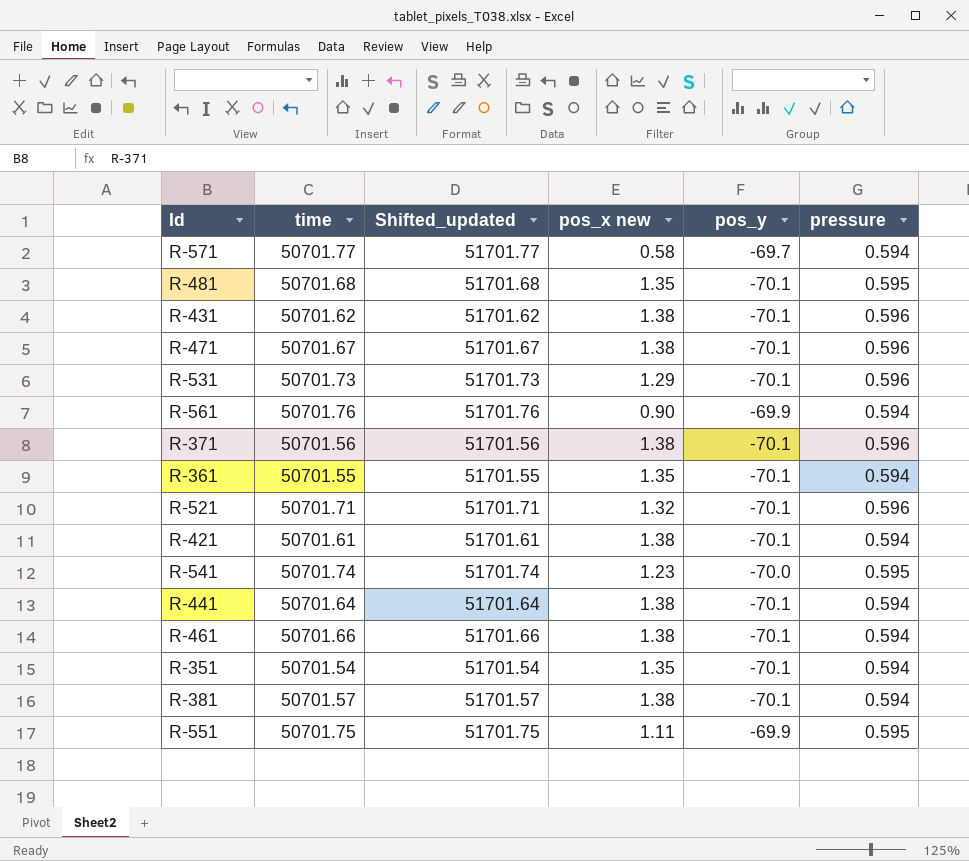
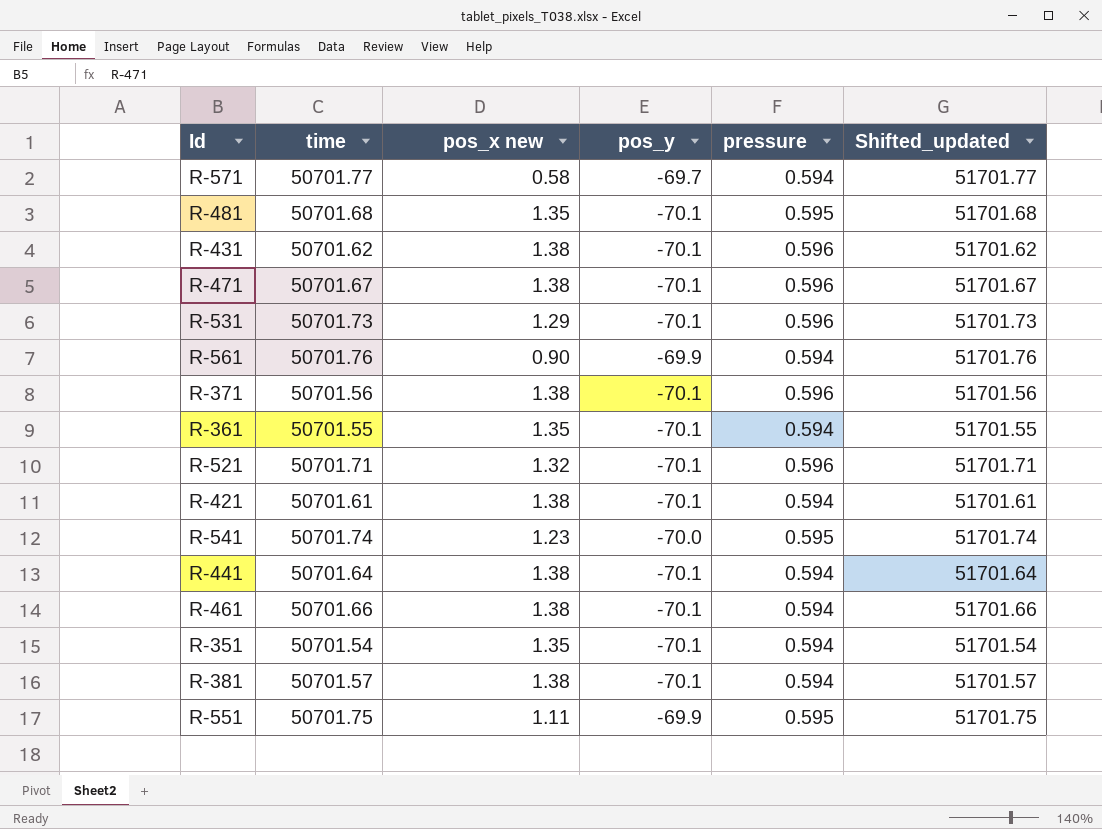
column Shifted_updated | position: 3 -> 6

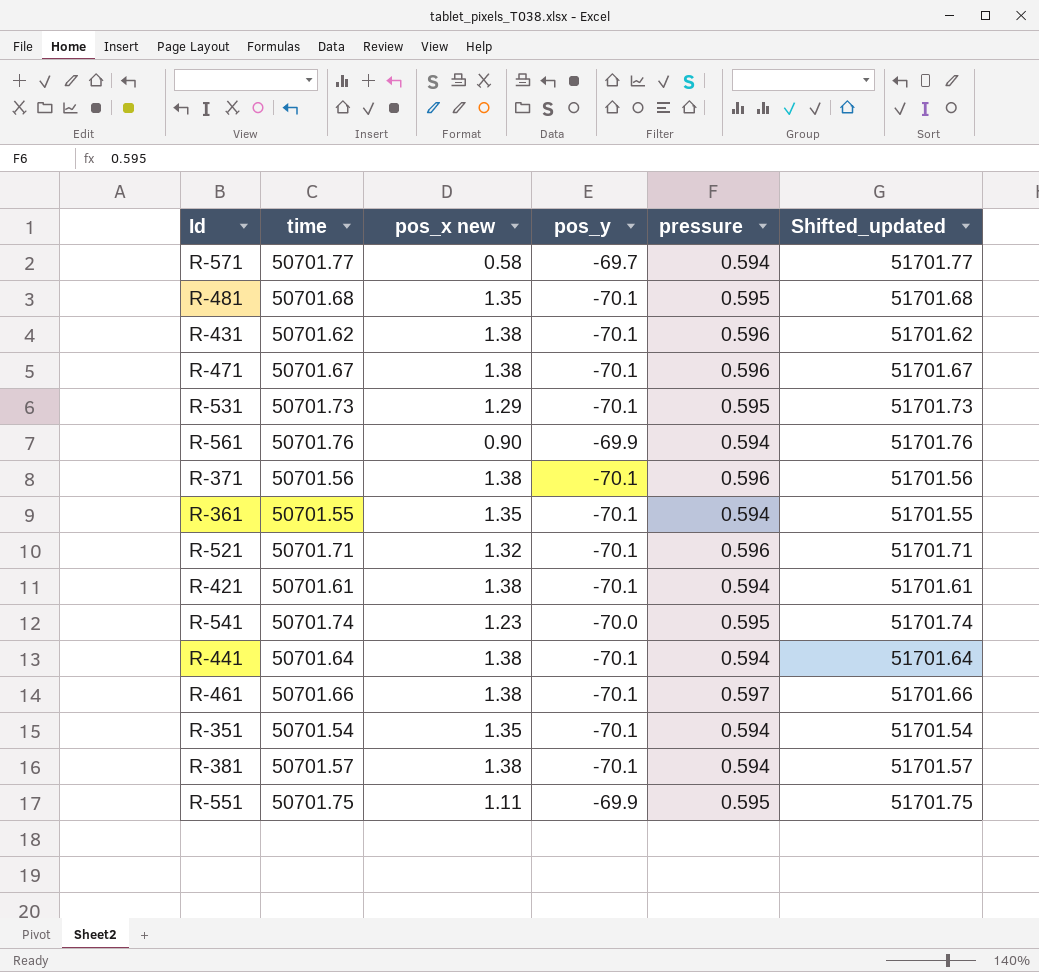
R-531 | pressure: 0.596 -> 0.595
R-461 | pressure: 0.594 -> 0.597

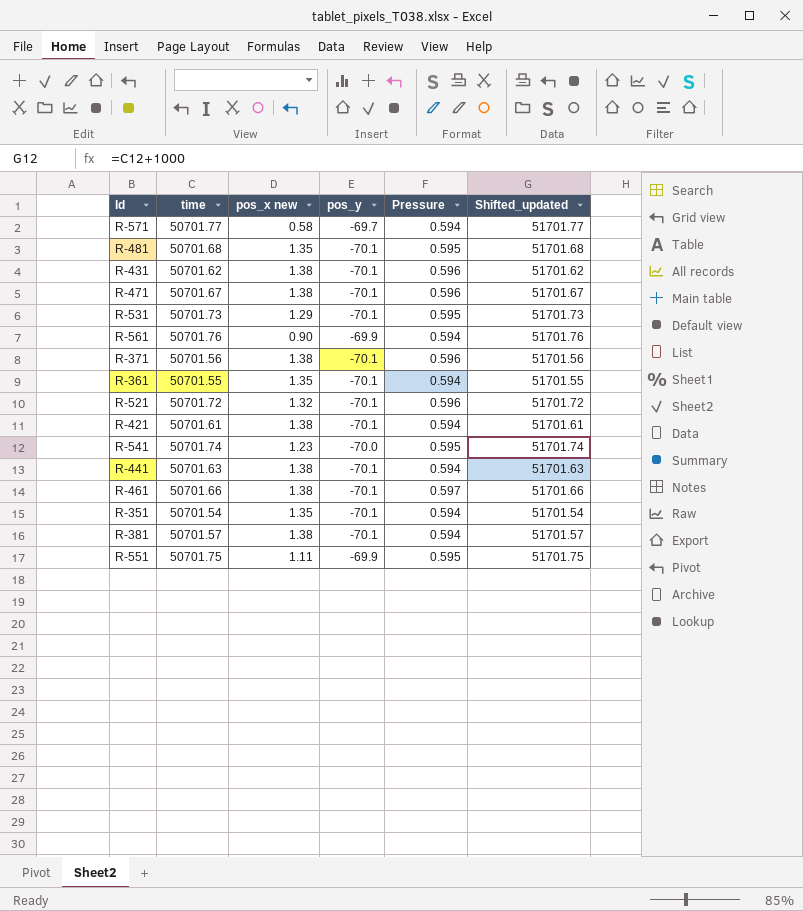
column name: pressure -> Pressure
R-521 | time: 50701.71 -> 50701.72
R-521 | Shifted_updated: 51701.71 -> 51701.72
R-441 | time: 50701.64 -> 50701.63
R-441 | Shifted_updated: 51701.64 -> 51701.63

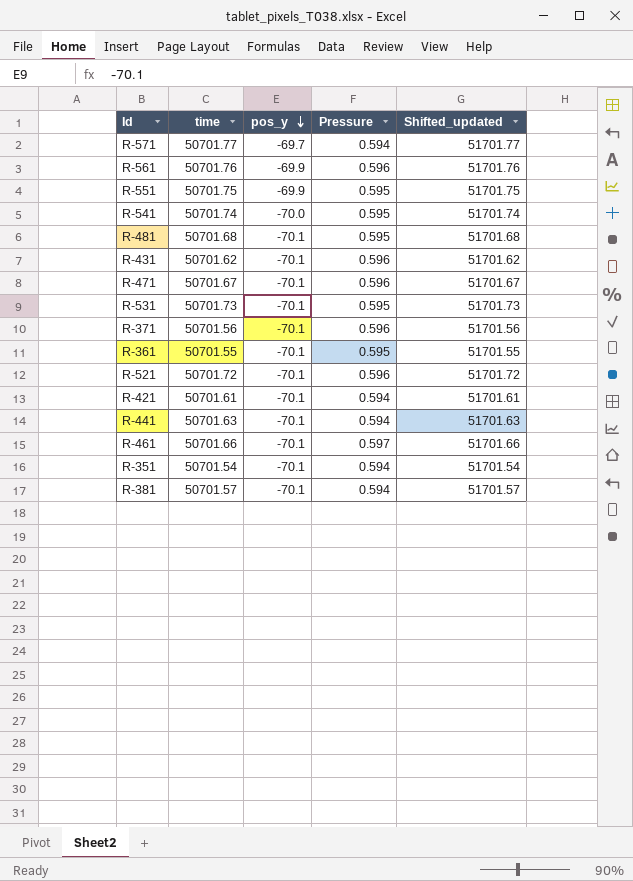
row order: none -> pos_y descending
column pos_x new | position: 3 -> none
R-561 | Pressure: 0.594 -> 0.596
R-361 | Pressure: 0.594 -> 0.595

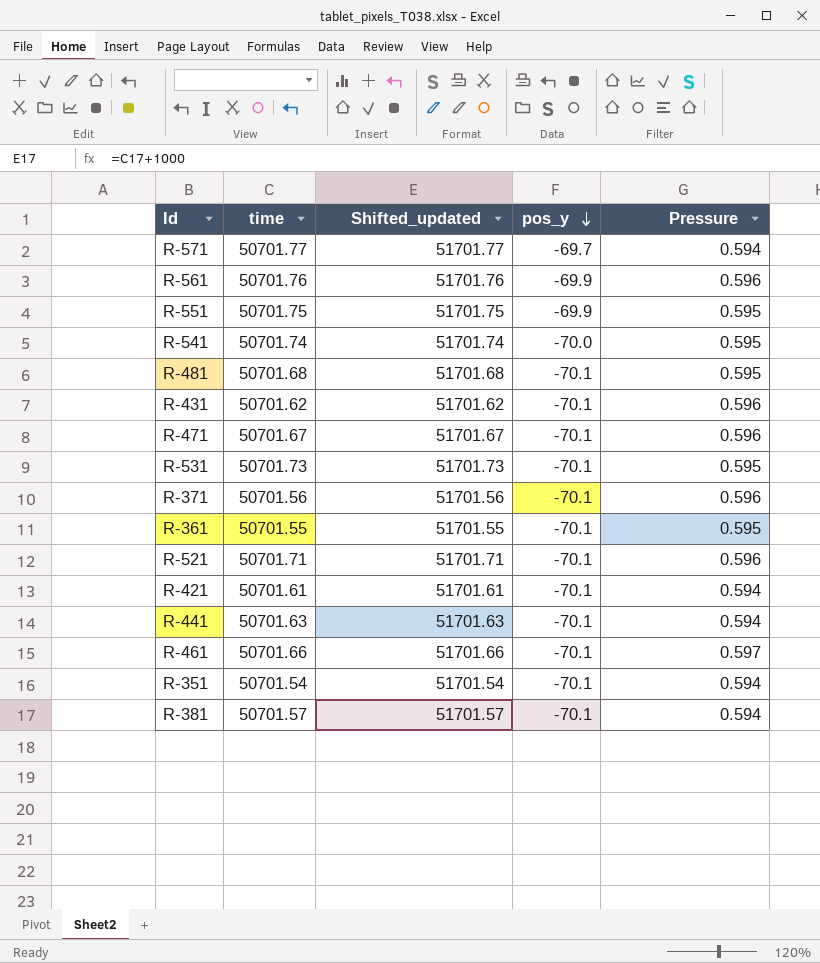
column Shifted_updated | position: 5 -> 3
R-521 | time: 50701.72 -> 50701.71
R-521 | Shifted_updated: 51701.72 -> 51701.71

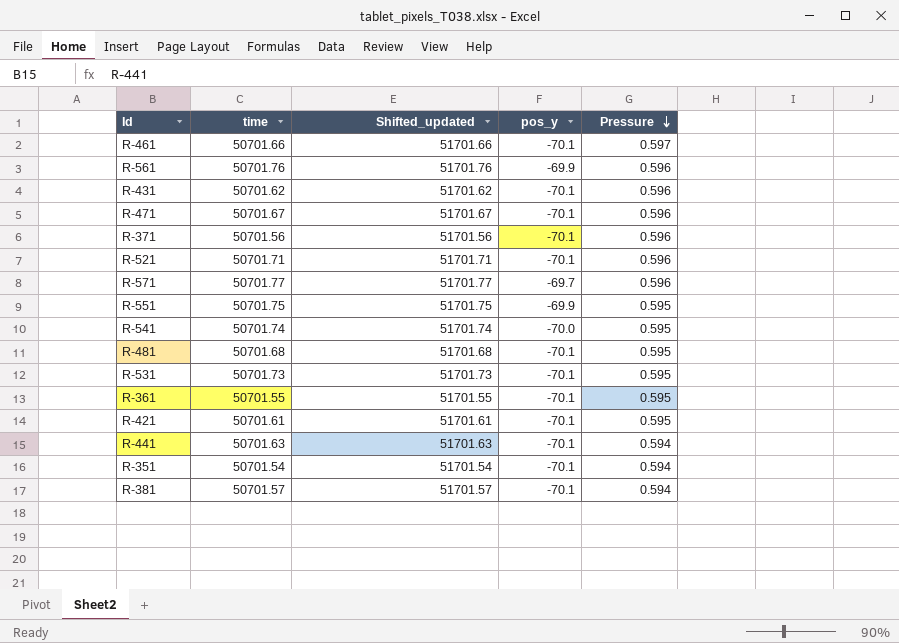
row order: pos_y descending -> Pressure descending
R-571 | Pressure: 0.594 -> 0.596
R-421 | Pressure: 0.594 -> 0.595

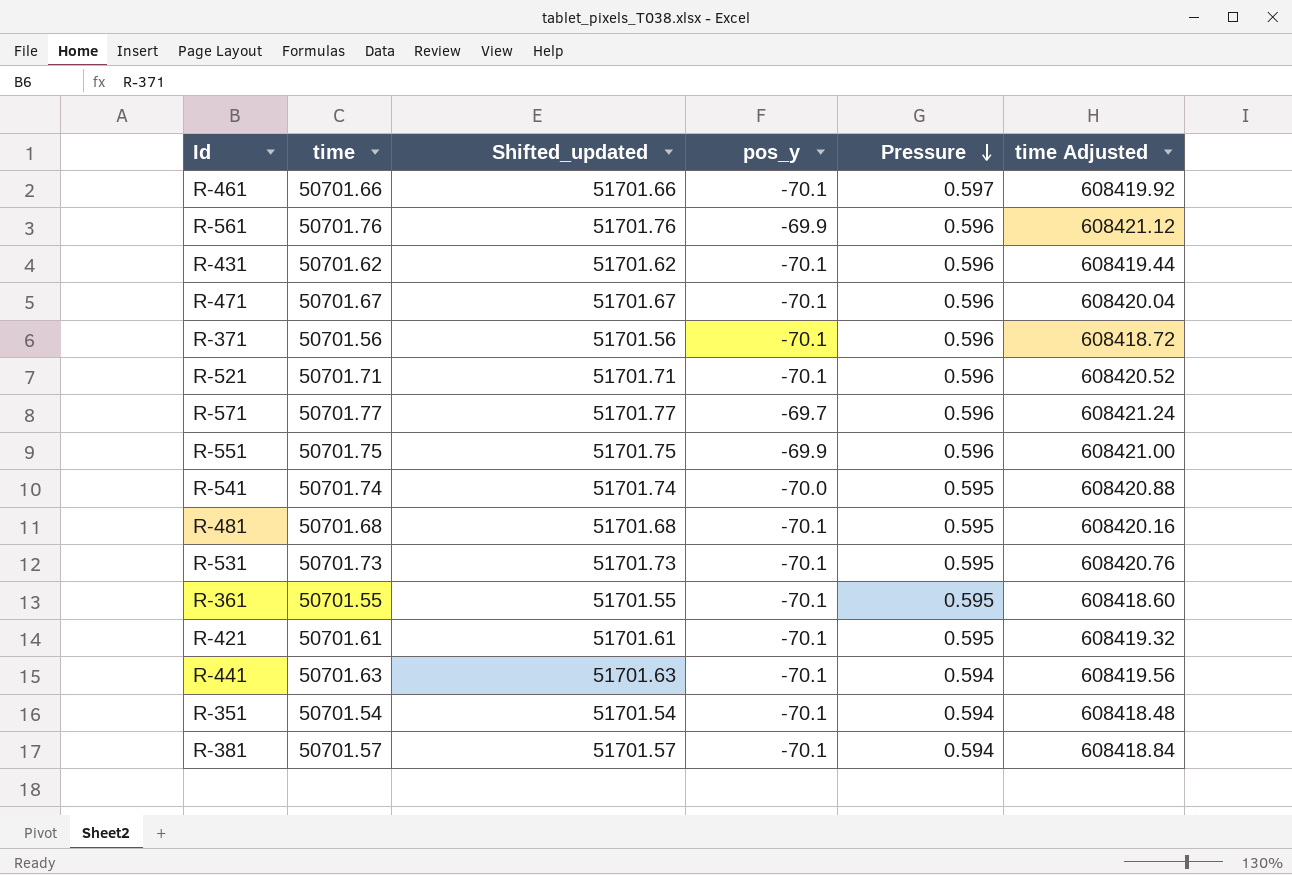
column time Adjusted | formula: none -> [time] * 12
R-551 | Pressure: 0.595 -> 0.596

